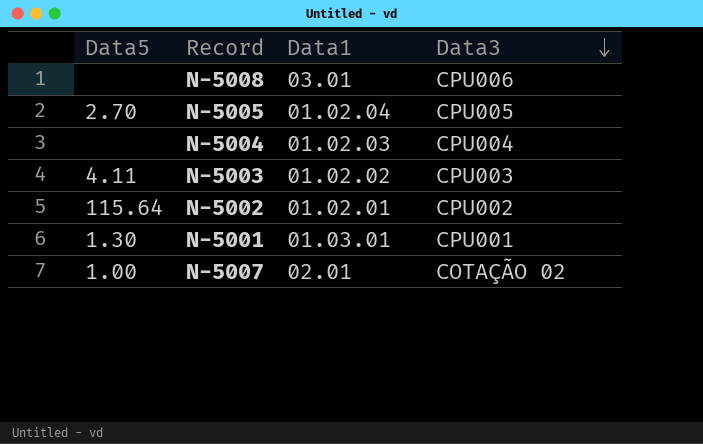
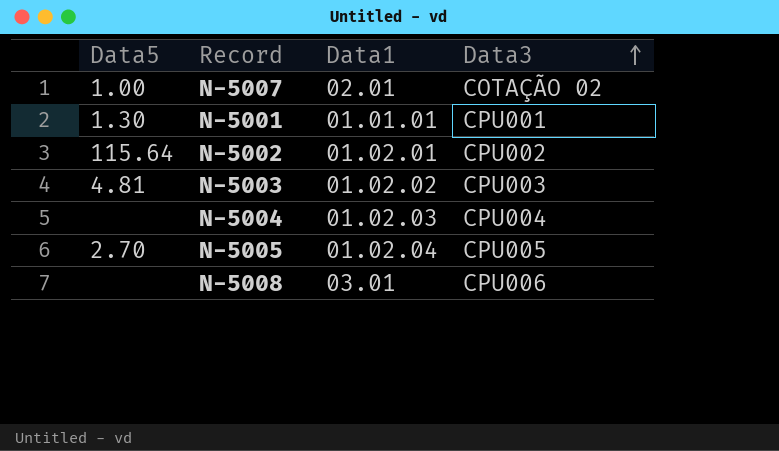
row order: Data3 descending -> Data3 ascending
N-5001 | Data1: 01.03.01 -> 01.01.01
N-5003 | Data5: 4.11 -> 4.81

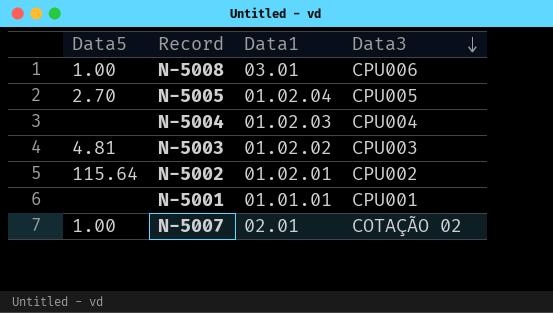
row order: Data3 ascending -> Data3 descending
N-5008 | Data5: none -> 1.00
N-5001 | Data5: 1.30 -> none

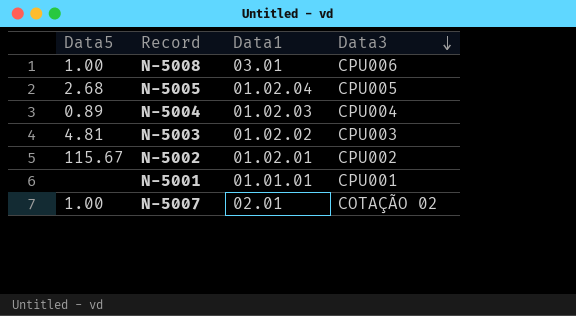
N-5005 | Data5: 2.70 -> 2.68
N-5004 | Data5: none -> 0.89
N-5002 | Data5: 115.64 -> 115.67

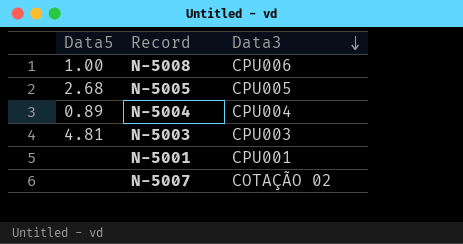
column Data1 | position: 3 -> none
row N-5002: 115.67 | 01.02.01 | CPU002 -> none
N-5007 | Data5: 1.00 -> none

